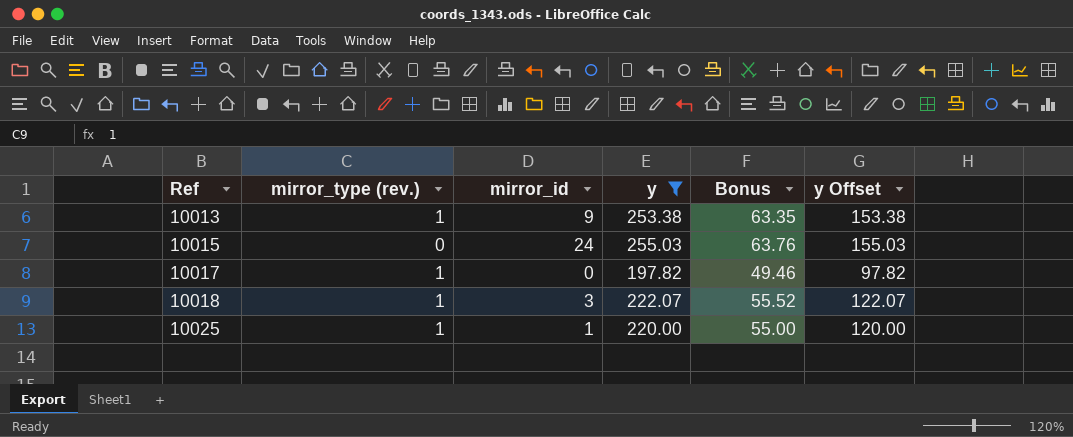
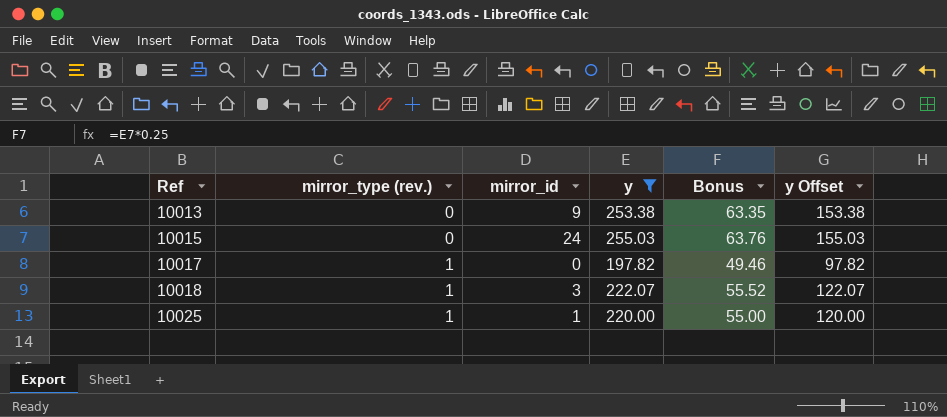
10013 | mirror_type (rev.): 1 -> 0

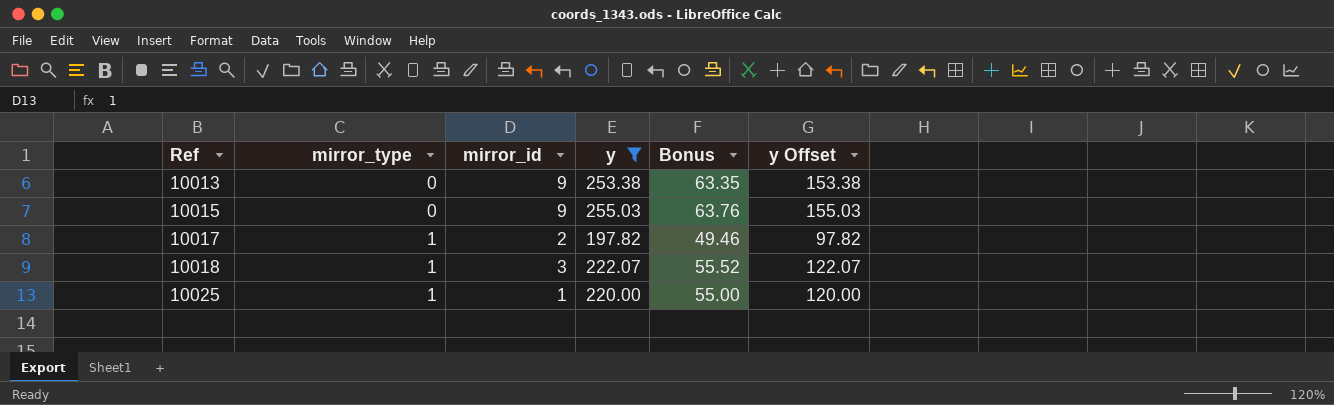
column name: mirror_type (rev.) -> mirror_type
10015 | mirror_id: 24 -> 9
10017 | mirror_id: 0 -> 2

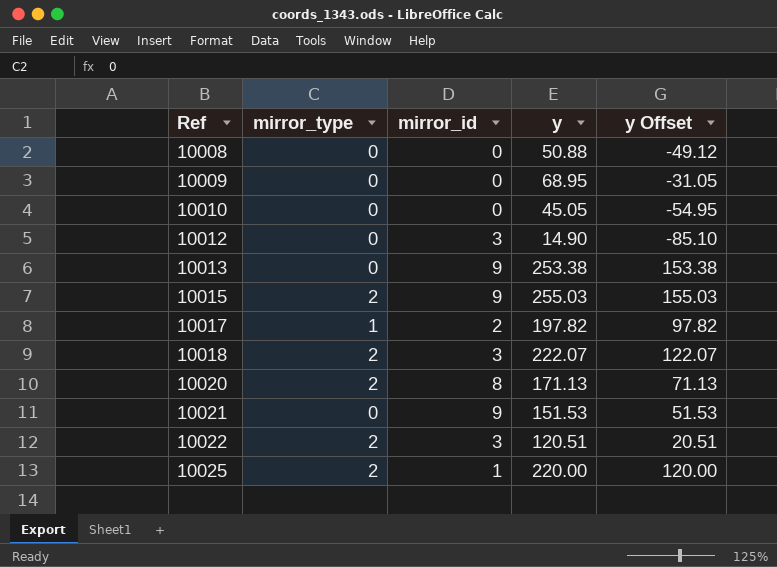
filter: y >= 197.82 -> none
column Bonus | formula: [y] * 0.25 -> none
10015 | mirror_type: 0 -> 2
10018 | mirror_type: 1 -> 2
10025 | mirror_type: 1 -> 2

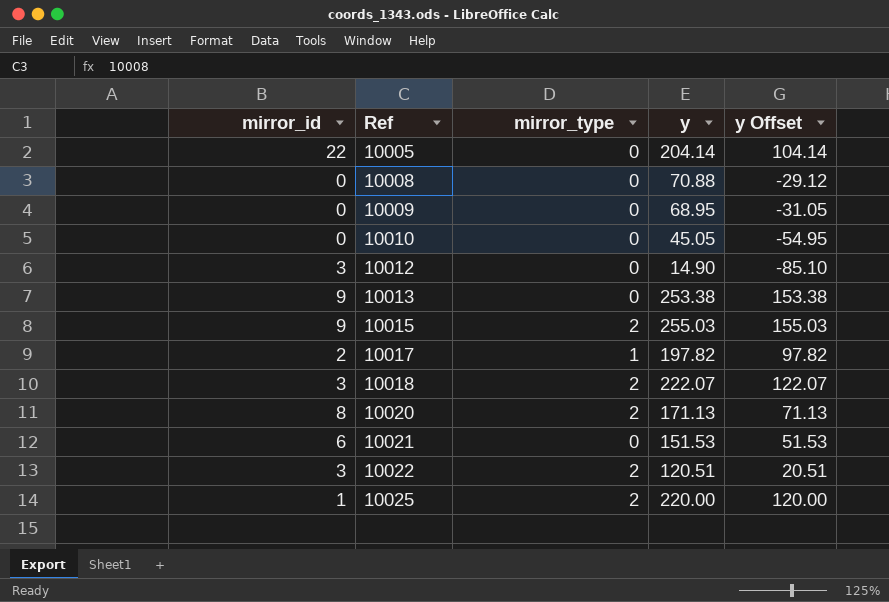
column mirror_id | position: 3 -> 1
row 10005: none -> 22 | 0 | 204.14 | 104.14
10008 | y: 50.88 -> 70.88
10008 | y Offset: -49.12 -> -29.12
10021 | mirror_id: 9 -> 6

